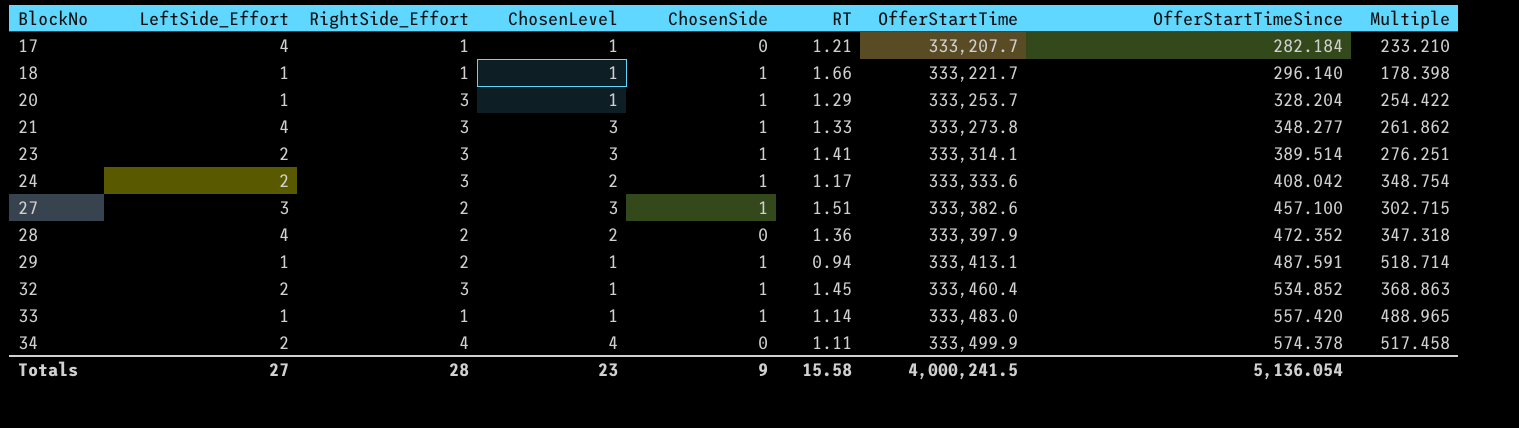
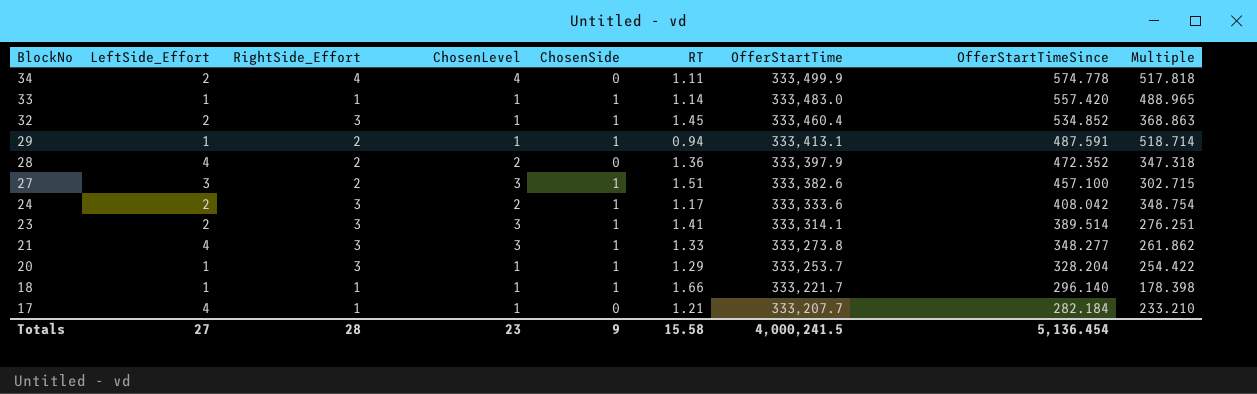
row order: BlockNo ascending -> BlockNo descending
34 | OfferStartTimeSince: 574.378 -> 574.778
34 | Multiple: 517.458 -> 517.818
Totals | OfferStartTimeSince: 5,136.054 -> 5,136.454

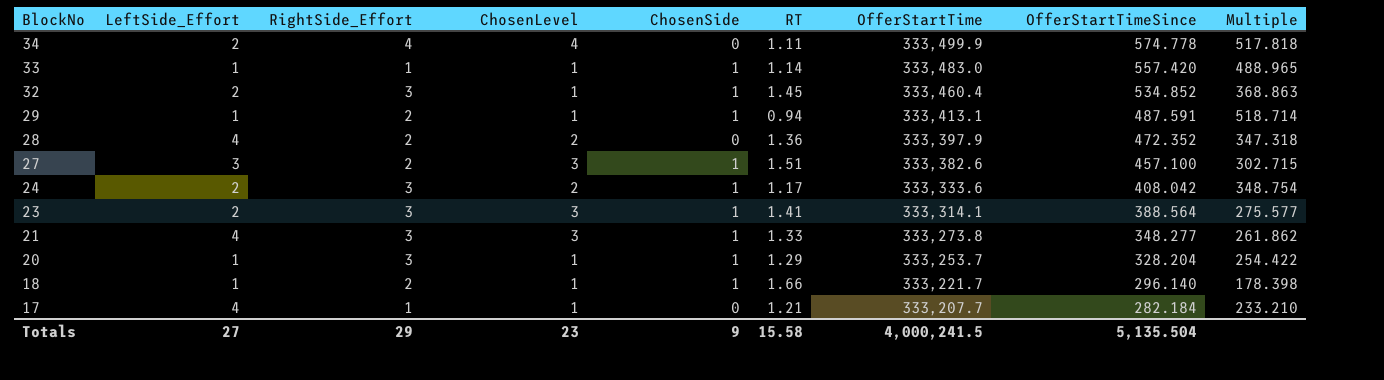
23 | OfferStartTimeSince: 389.514 -> 388.564
23 | Multiple: 276.251 -> 275.577
18 | RightSide_Effort: 1 -> 2
Totals | RightSide_Effort: 28 -> 29
Totals | OfferStartTimeSince: 5,136.454 -> 5,135.504

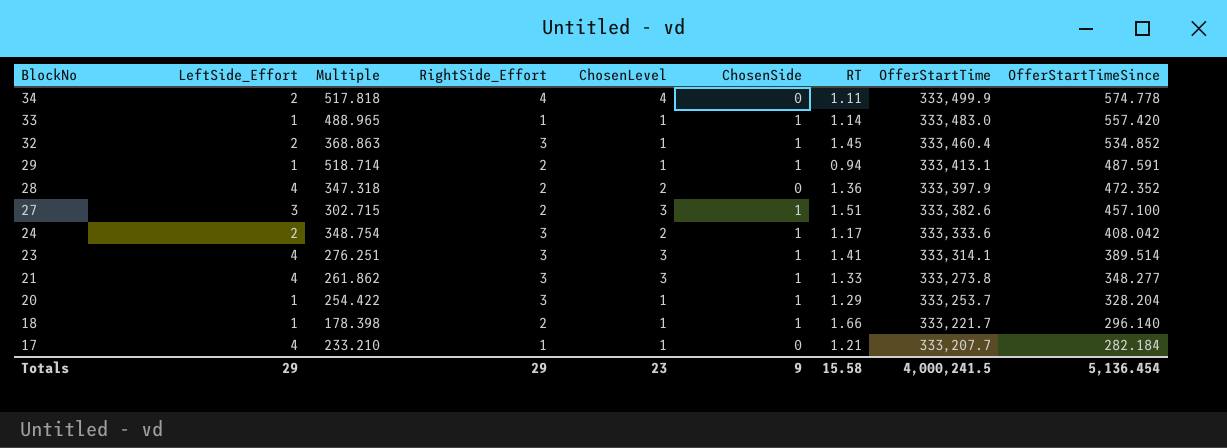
column Multiple | position: 9 -> 3
23 | LeftSide_Effort: 2 -> 4
23 | Multiple: 275.577 -> 276.251
23 | OfferStartTimeSince: 388.564 -> 389.514
Totals | LeftSide_Effort: 27 -> 29
Totals | OfferStartTimeSince: 5,135.504 -> 5,136.454

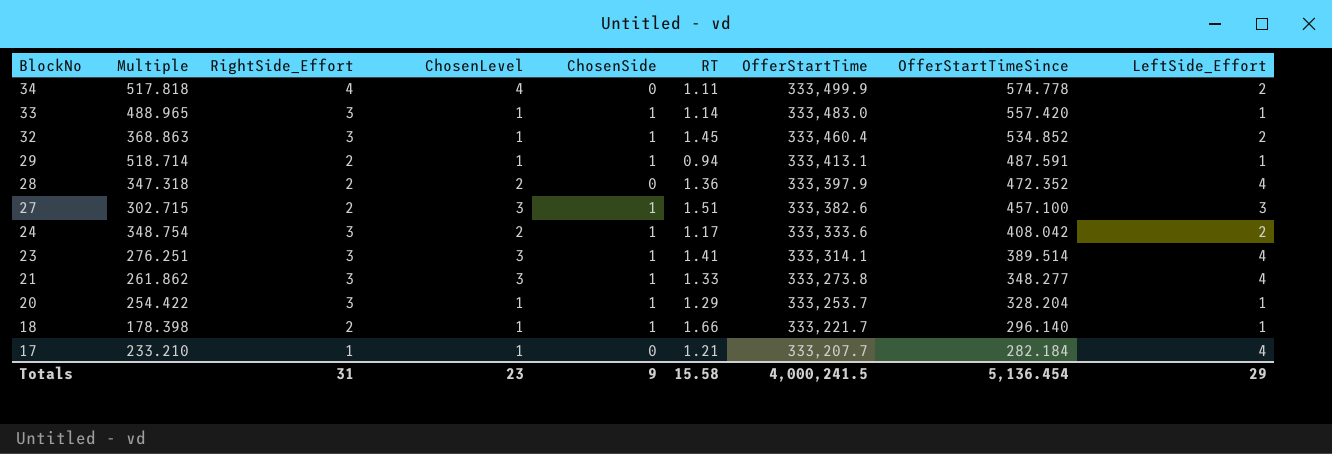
column LeftSide_Effort | position: 2 -> 9
33 | RightSide_Effort: 1 -> 3
Totals | RightSide_Effort: 29 -> 31

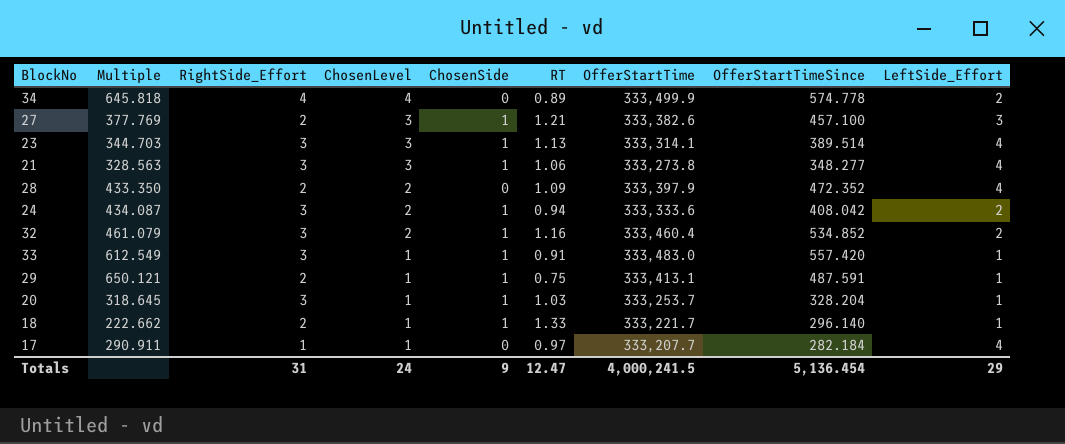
row order: BlockNo descending -> ChosenLevel descending
34 | Multiple: 517.818 -> 645.818
34 | RT: 1.11 -> 0.89
27 | Multiple: 302.715 -> 377.769
27 | RT: 1.51 -> 1.21
23 | Multiple: 276.251 -> 344.703
23 | RT: 1.41 -> 1.13
21 | Multiple: 261.862 -> 328.563
21 | RT: 1.33 -> 1.06
28 | Multiple: 347.318 -> 433.350
28 | RT: 1.36 -> 1.09
24 | Multiple: 348.754 -> 434.087
24 | RT: 1.17 -> 0.94
32 | Multiple: 368.863 -> 461.079
32 | ChosenLevel: 1 -> 2
32 | RT: 1.45 -> 1.16
33 | Multiple: 488.965 -> 612.549
33 | RT: 1.14 -> 0.91
29 | Multiple: 518.714 -> 650.121
29 | RT: 0.94 -> 0.75
20 | Multiple: 254.422 -> 318.645
20 | RT: 1.29 -> 1.03
18 | Multiple: 178.398 -> 222.662
18 | RT: 1.66 -> 1.33
17 | Multiple: 233.210 -> 290.911
17 | RT: 1.21 -> 0.97
Totals | ChosenLevel: 23 -> 24
Totals | RT: 15.58 -> 12.47

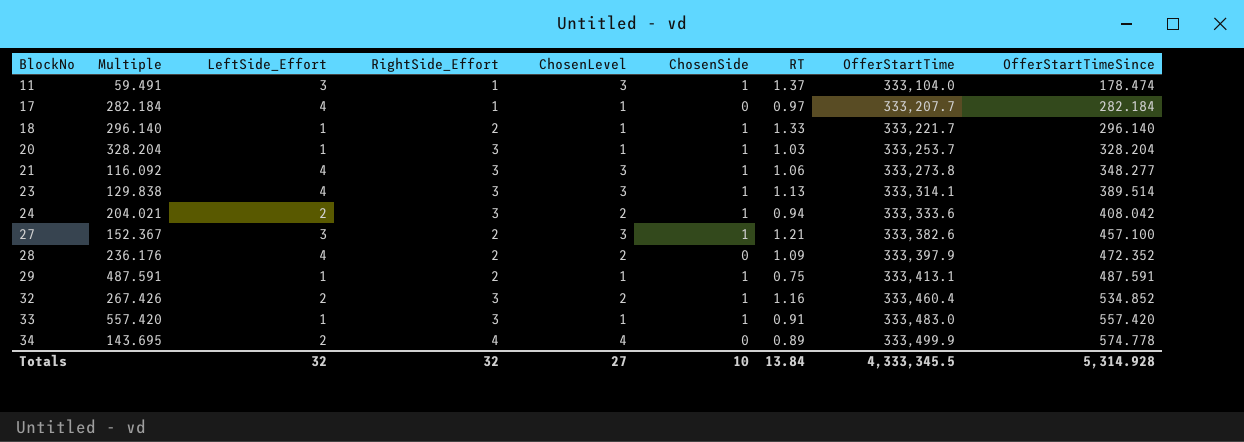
row order: ChosenLevel descending -> BlockNo ascending
column Multiple | formula: [OfferStartTimeSince] / [RT] -> [OfferStartTimeSince] / [ChosenLevel]
column LeftSide_Effort | position: 9 -> 3
row 11: none -> 59.491 | 3 | 1 | 3 | 1 | 1.37 | 333,104.0 | 178.474
Totals | LeftSide_Effort: 29 -> 32
Totals | RightSide_Effort: 31 -> 32
Totals | ChosenLevel: 24 -> 27
Totals | ChosenSide: 9 -> 10
Totals | RT: 12.47 -> 13.84
Totals | OfferStartTime: 4,000,241.5 -> 4,333,345.5
Totals | OfferStartTimeSince: 5,136.454 -> 5,314.928

